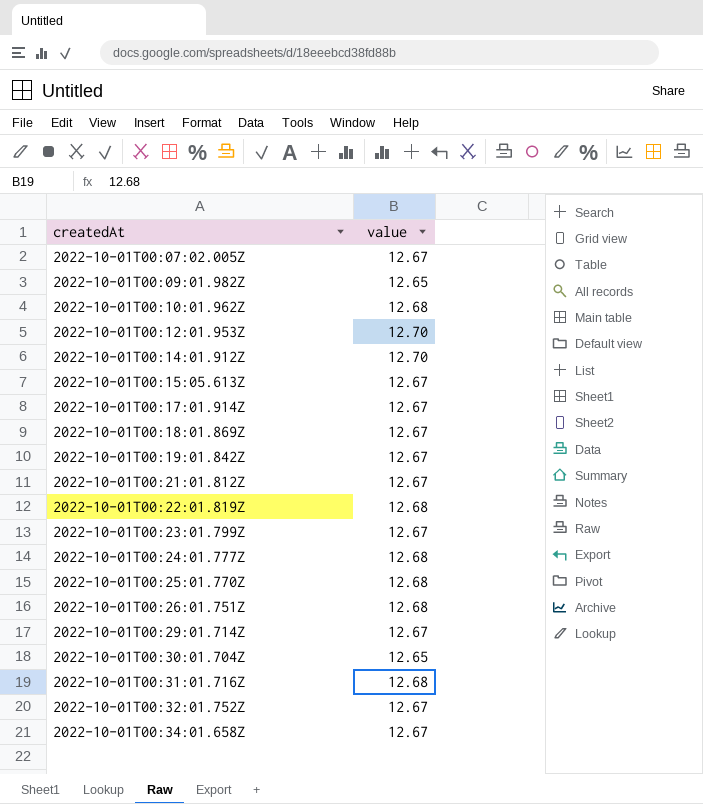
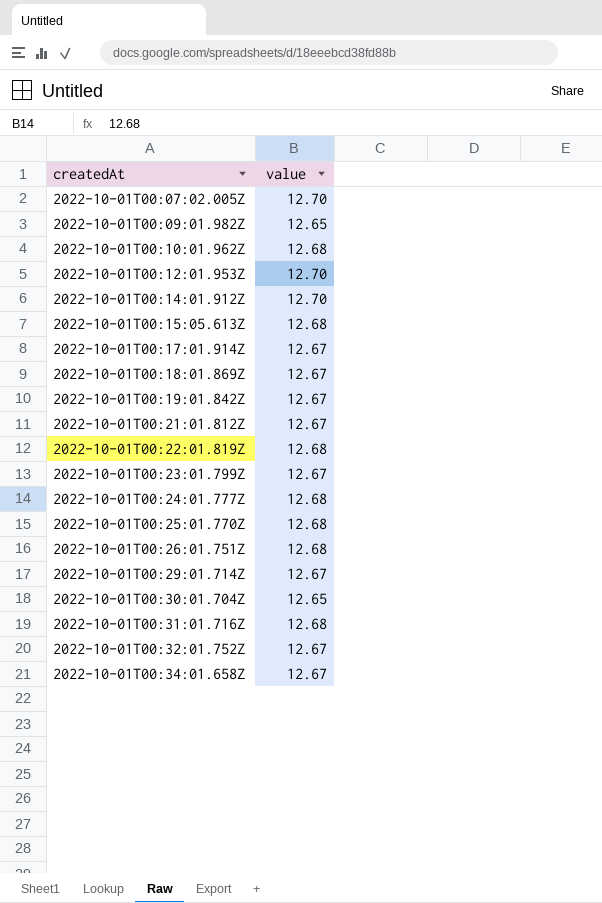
2022-10-01T00:07:02.005Z | value: 12.67 -> 12.70
2022-10-01T00:15:05.613Z | value: 12.67 -> 12.68

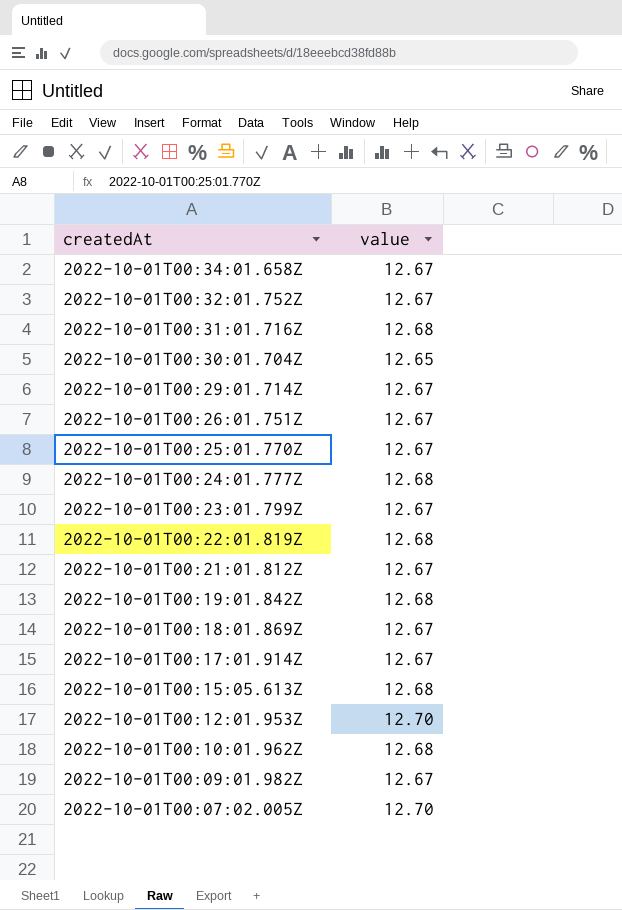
row order: createdAt ascending -> createdAt descending
row 2022-10-01T00:14:01.912Z: 12.70 -> none
2022-10-01T00:26:01.751Z | value: 12.68 -> 12.67
2022-10-01T00:25:01.770Z | value: 12.68 -> 12.67
2022-10-01T00:19:01.842Z | value: 12.67 -> 12.68
2022-10-01T00:09:01.982Z | value: 12.65 -> 12.67

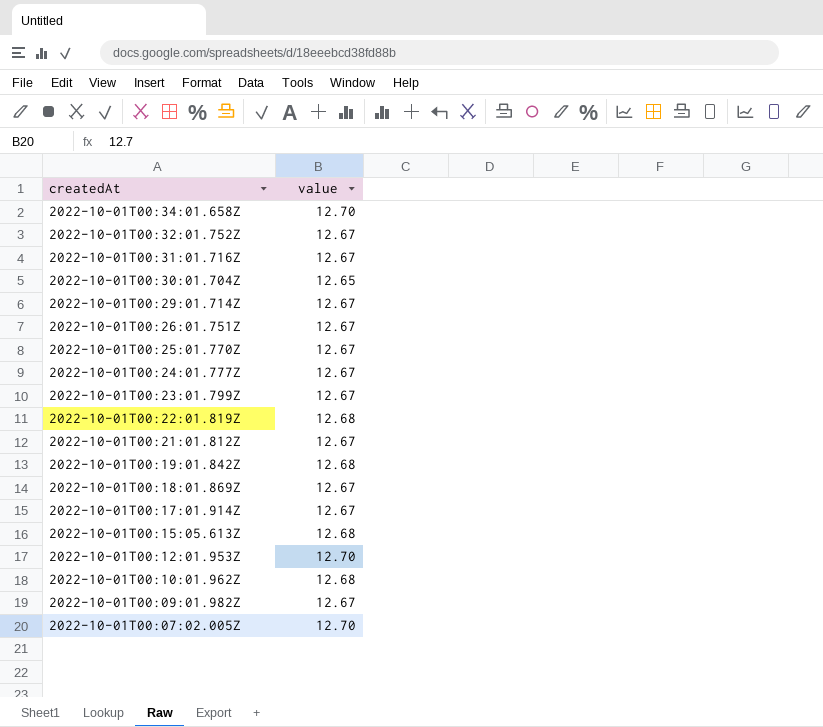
2022-10-01T00:34:01.658Z | value: 12.67 -> 12.70
2022-10-01T00:31:01.716Z | value: 12.68 -> 12.67
2022-10-01T00:24:01.777Z | value: 12.68 -> 12.67

